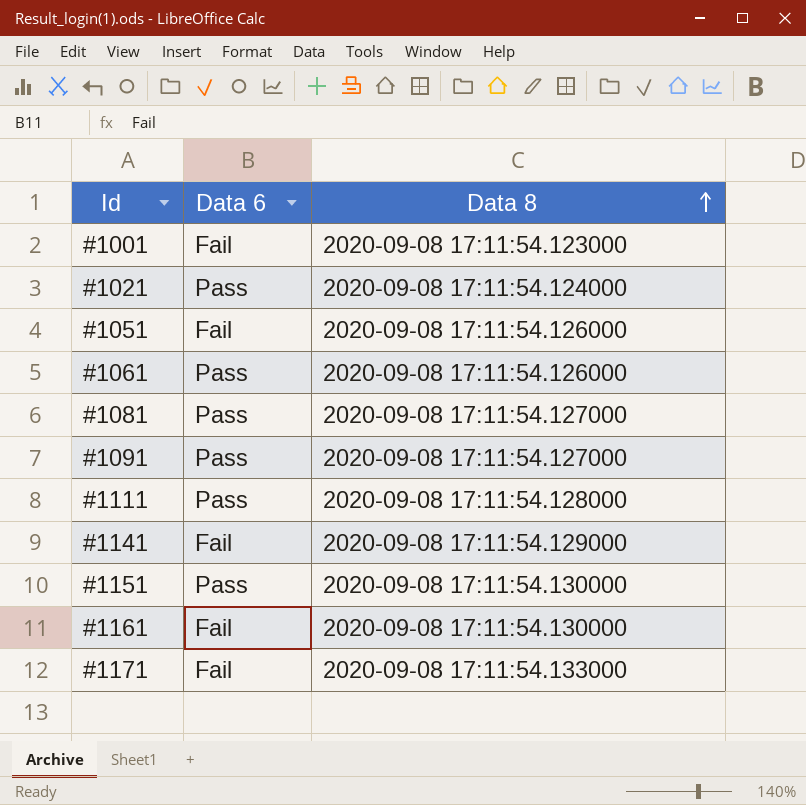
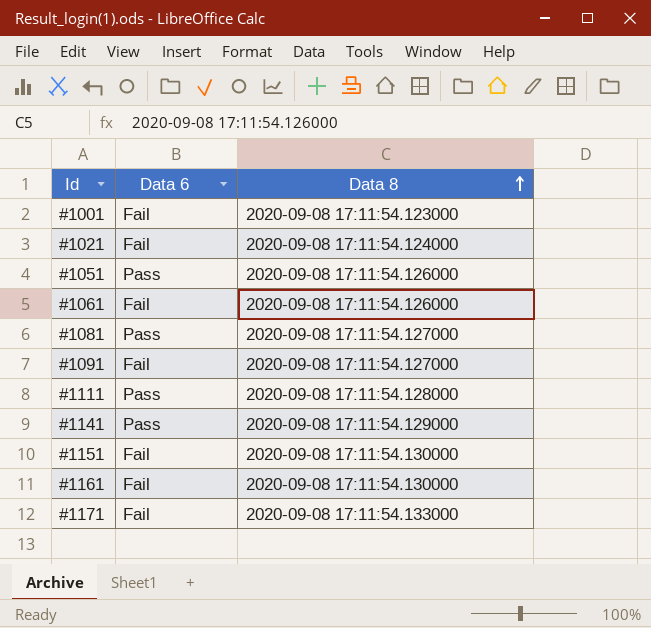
#1021 | Data 6: Pass -> Fail
#1051 | Data 6: Fail -> Pass
#1061 | Data 6: Pass -> Fail
#1091 | Data 6: Pass -> Fail
#1141 | Data 6: Fail -> Pass
#1151 | Data 6: Pass -> Fail

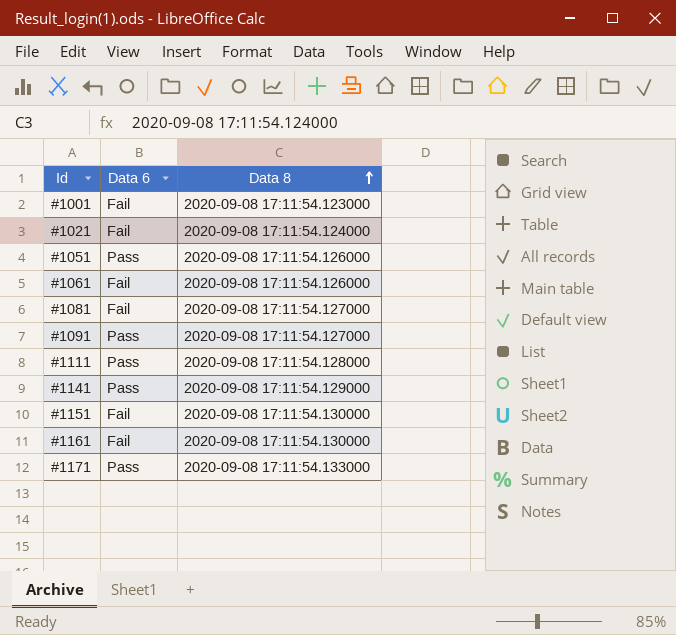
#1081 | Data 6: Pass -> Fail
#1091 | Data 6: Fail -> Pass
#1171 | Data 6: Fail -> Pass

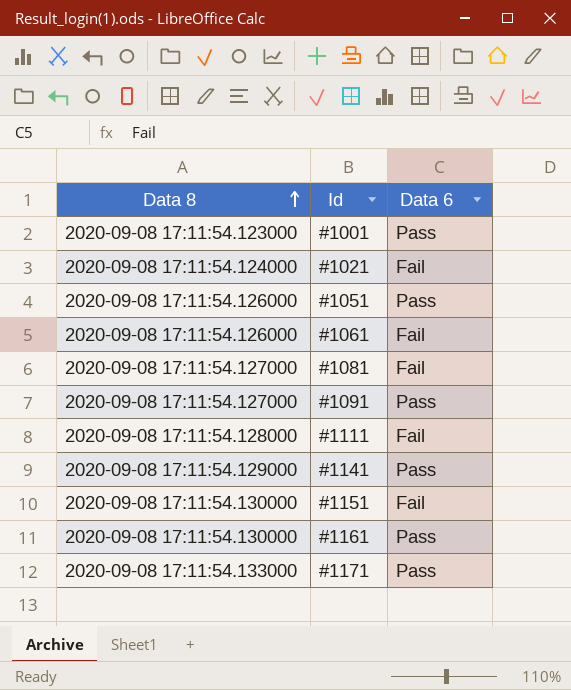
column Data 8 | position: 3 -> 1
#1001 | Data 6: Fail -> Pass
#1111 | Data 6: Pass -> Fail
#1161 | Data 6: Fail -> Pass

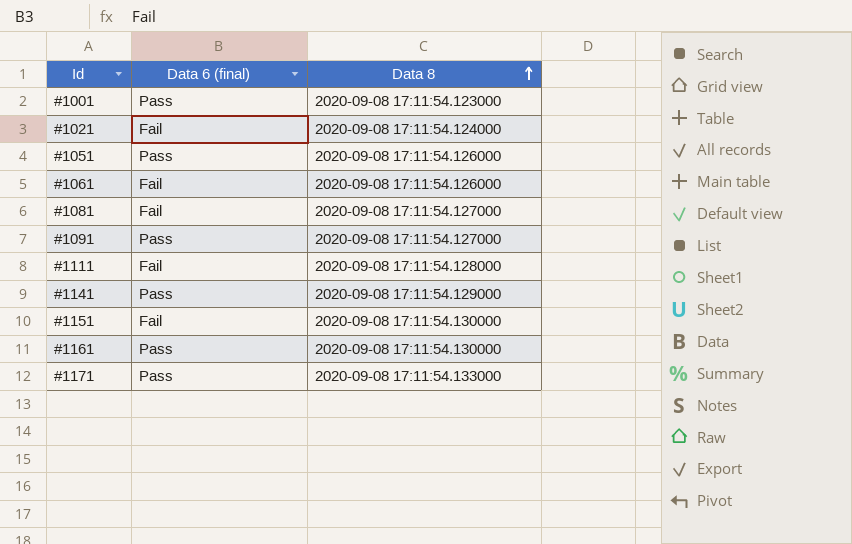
column name: Data 6 -> Data 6 (final)
column Data 8 | position: 1 -> 3

